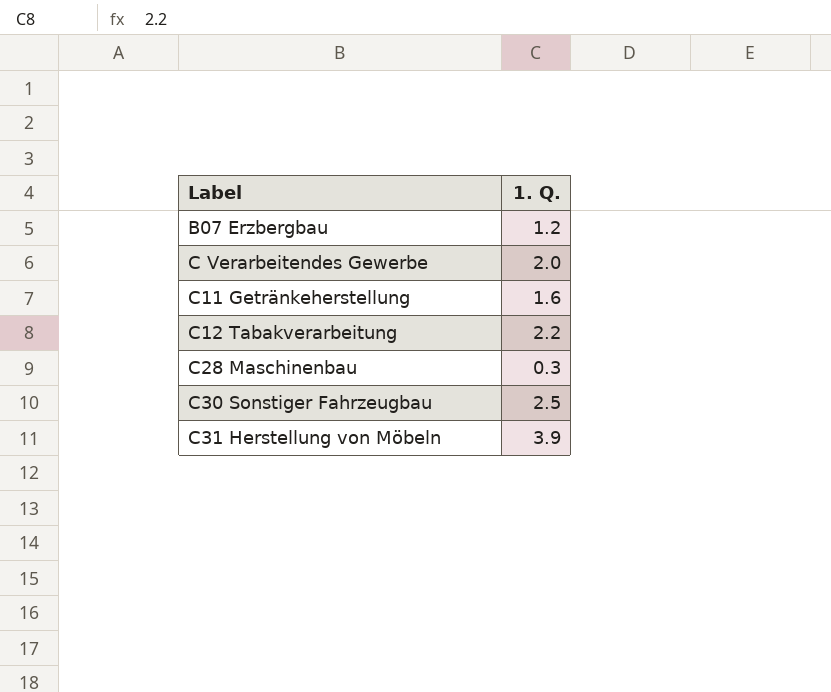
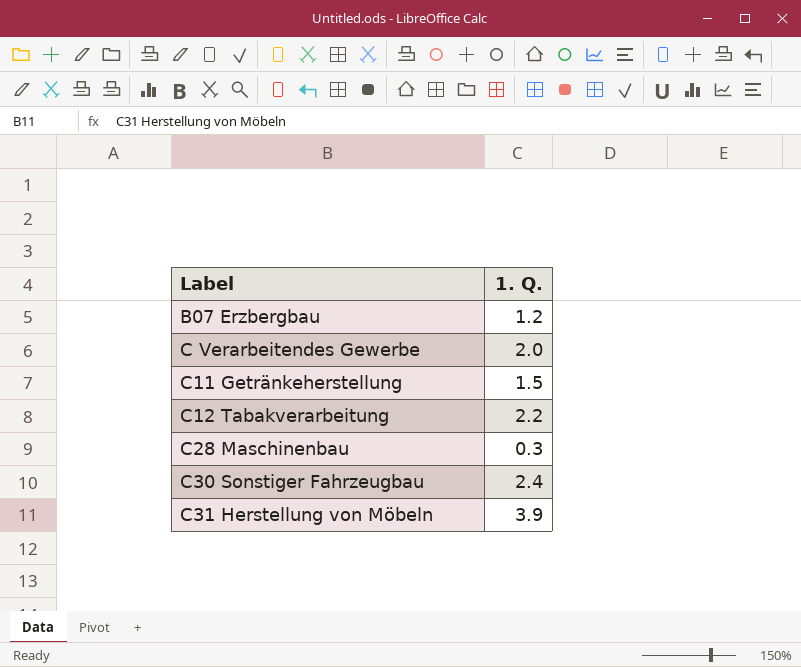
C11 Getränkeherstellung | 1. Q.: 1.6 -> 1.5
C30 Sonstiger Fahrzeugbau | 1. Q.: 2.5 -> 2.4

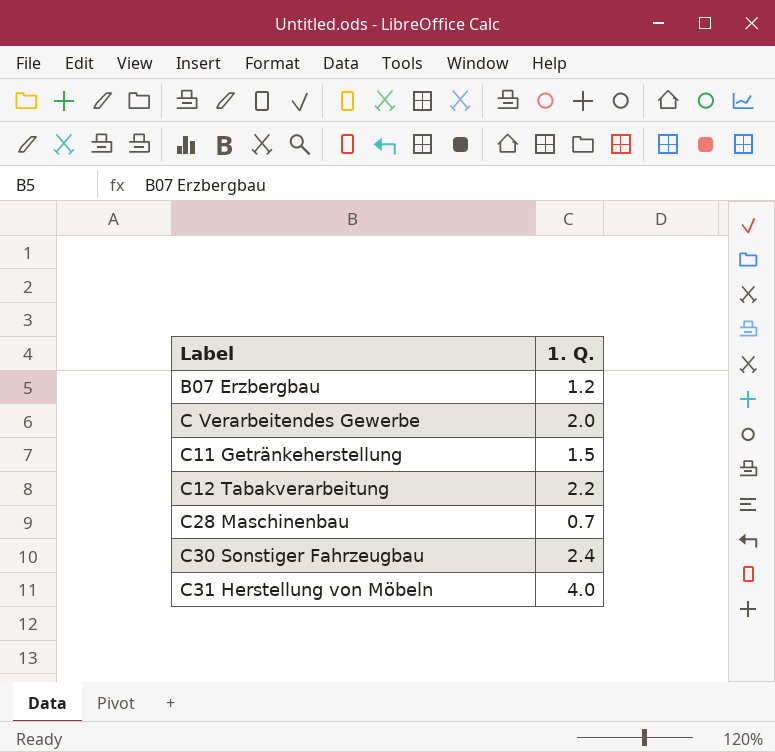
C28 Maschinenbau | 1. Q.: 0.3 -> 0.7
C31 Herstellung von Möbeln | 1. Q.: 3.9 -> 4.0

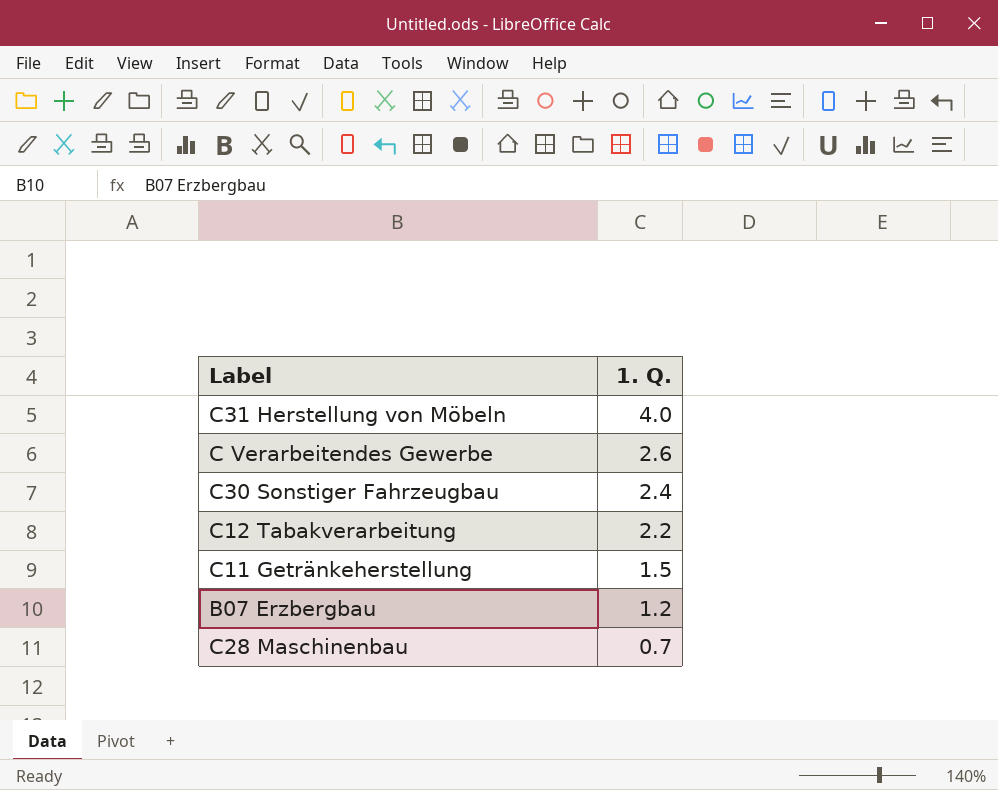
row order: none -> 1. Q. descending
C Verarbeitendes Gewerbe | 1. Q.: 2.0 -> 2.6

